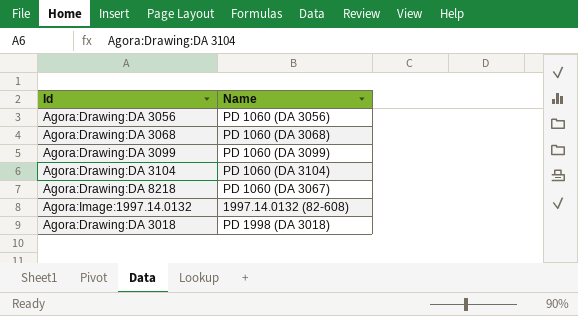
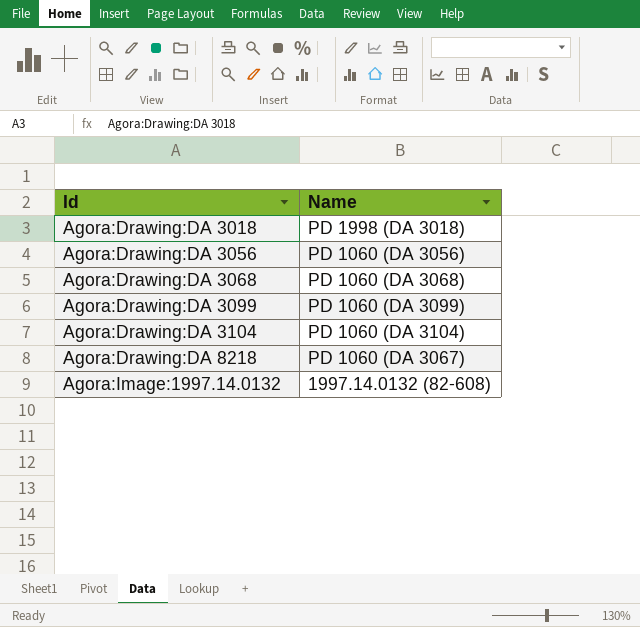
row order: none -> Id ascending

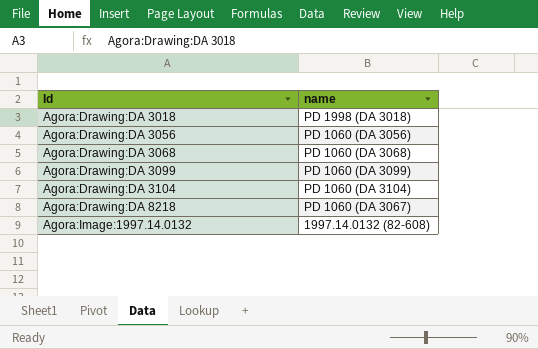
column name: Name -> name

